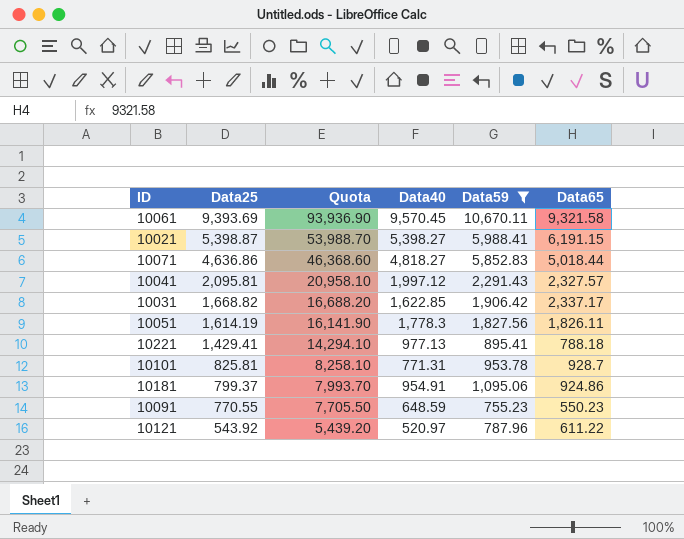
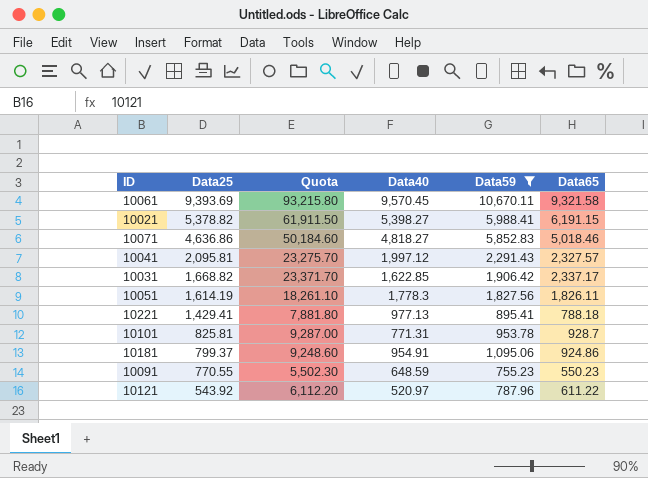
column Quota | formula: [Data25] * 10 -> [Data65] * 10
10021 | Data25: 5,398.87 -> 5,378.82
10071 | Data65: 5,018.44 -> 5,018.46

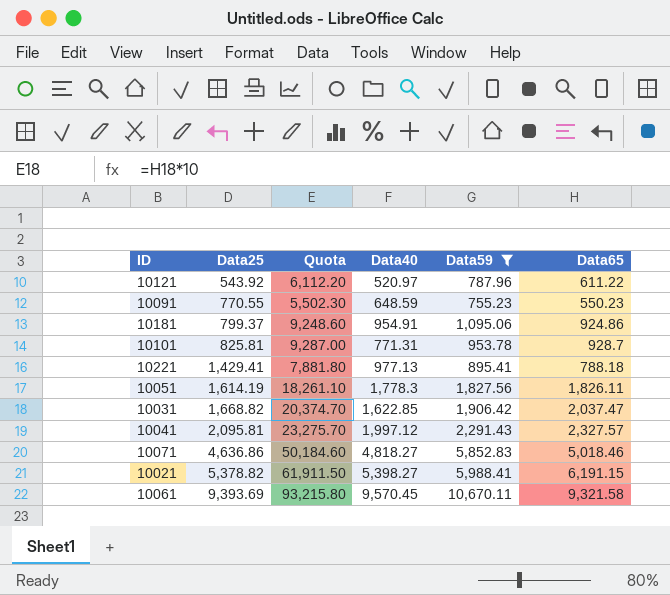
row order: Data25 descending -> Data25 ascending
10031 | Quota: 23,371.70 -> 20,374.70
10031 | Data65: 2,337.17 -> 2,037.47

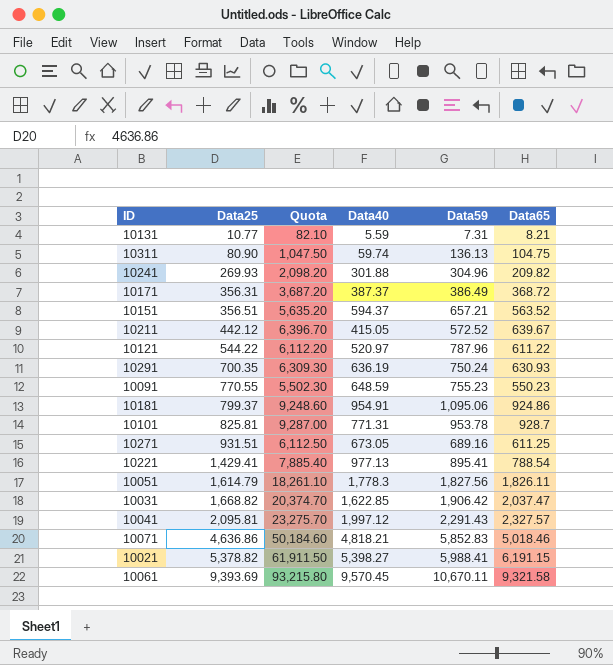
filter: Data59 >= 755.23 -> none
10121 | Data25: 543.92 -> 544.22
10221 | Quota: 7,881.80 -> 7,885.40
10221 | Data65: 788.18 -> 788.54
10051 | Data25: 1,614.19 -> 1,614.79
10071 | Data40: 4,818.27 -> 4,818.21

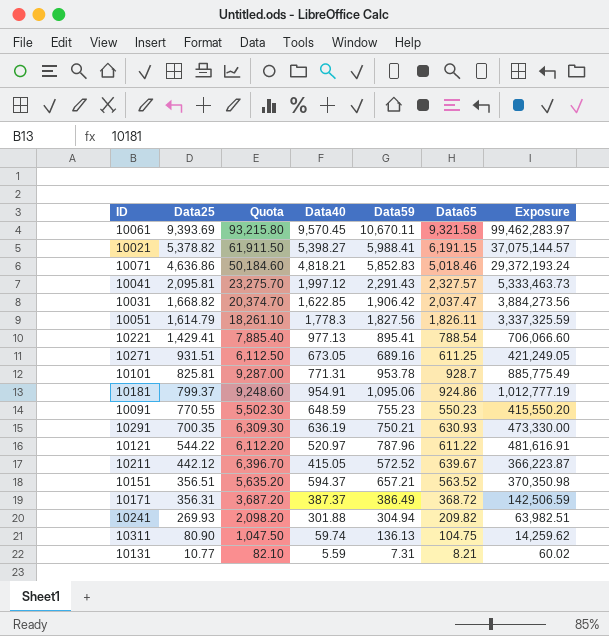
row order: Data25 ascending -> Data25 descending
column Exposure | formula: none -> [Data59] * [Data65]
10291 | Data59: 750.24 -> 750.21
10241 | Data59: 304.96 -> 304.94

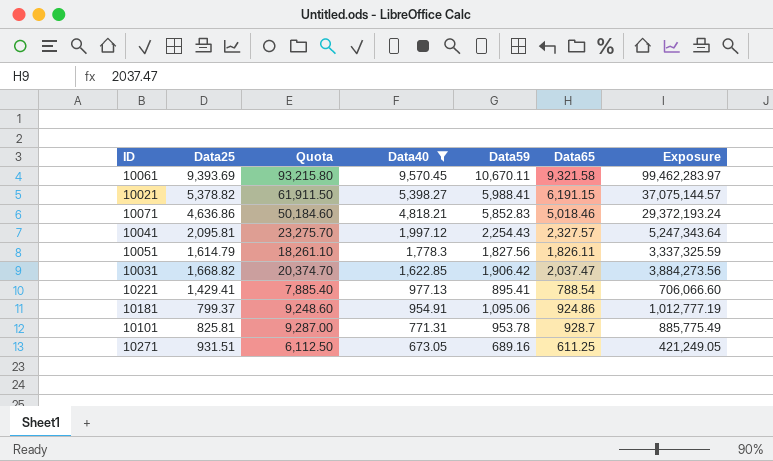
filter: none -> Data40 >= 673.05
row order: Data25 descending -> Data40 descending
10041 | Data59: 2,291.43 -> 2,254.43
10041 | Exposure: 5,333,463.73 -> 5,247,343.64

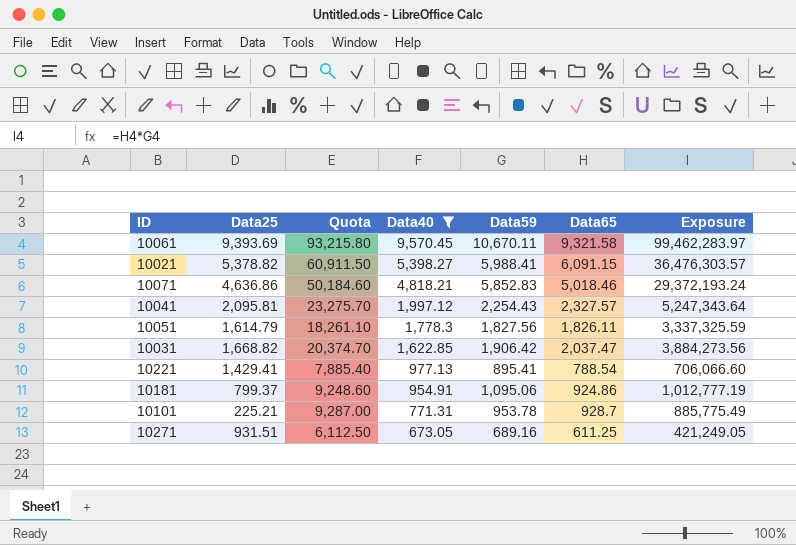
10021 | Quota: 61,911.50 -> 60,911.50
10021 | Data65: 6,191.15 -> 6,091.15
10021 | Exposure: 37,075,144.57 -> 36,476,303.57
10101 | Data25: 825.81 -> 225.21

